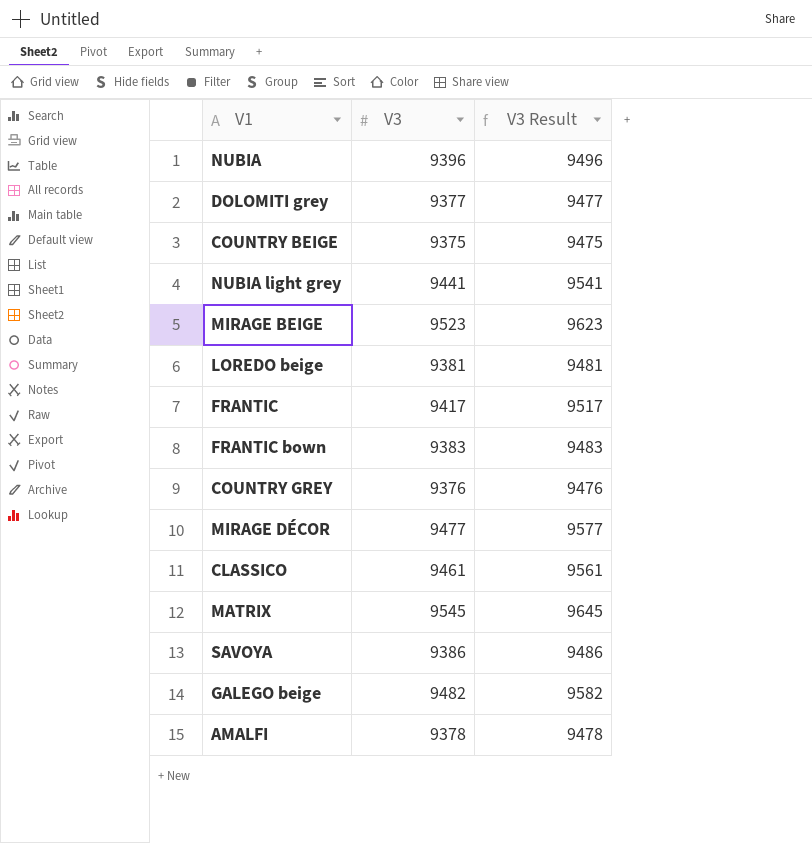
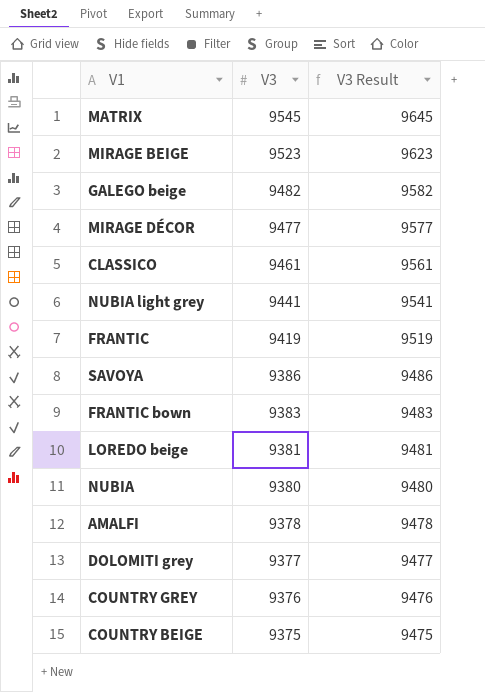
row order: none -> V3 descending
FRANTIC | V3: 9417 -> 9419
FRANTIC | V3 Result: 9517 -> 9519
NUBIA | V3: 9396 -> 9380
NUBIA | V3 Result: 9496 -> 9480

